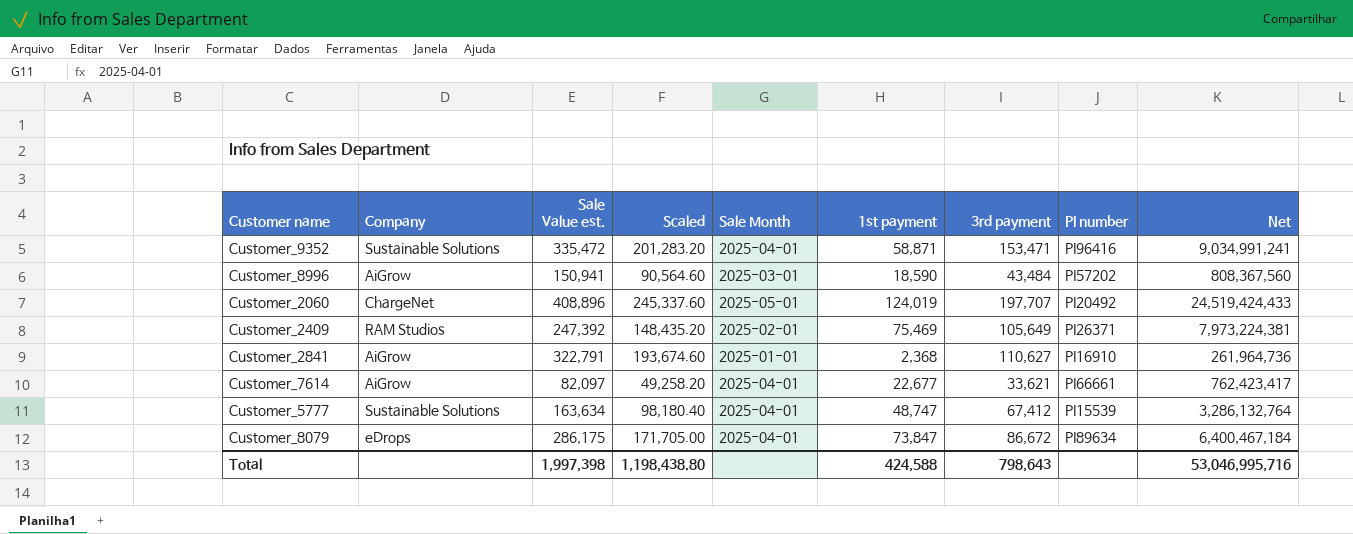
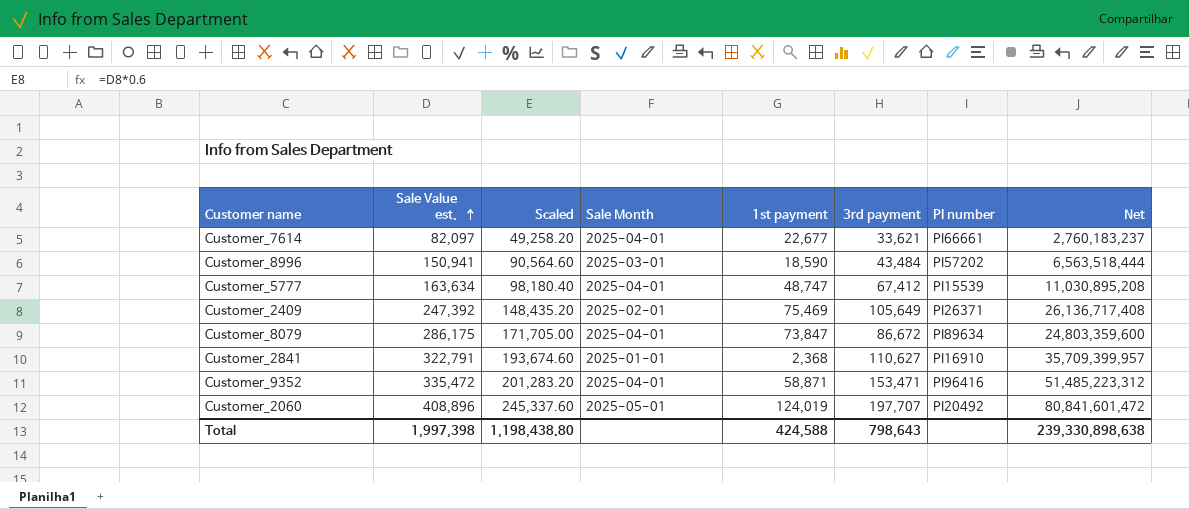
row order: none -> Sale Value est. ascending
column Company | position: 2 -> none
column Net | formula: [1st payment] * [3rd payment] -> [Sale Value est.] * [3rd payment]
Total | Net: 53,046,995,716 -> 239,330,898,638

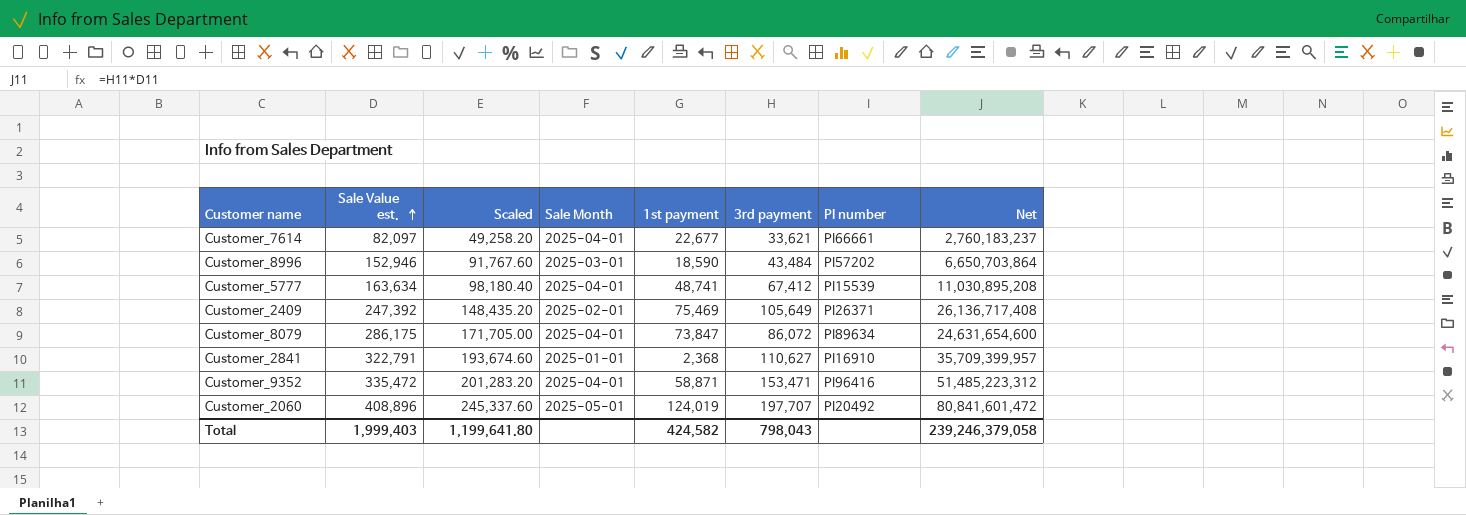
Customer_8996 | Sale Value est.: 150,941 -> 152,946
Customer_8996 | Scaled: 90,564.60 -> 91,767.60
Customer_8996 | Net: 6,563,518,444 -> 6,650,703,864
Customer_5777 | 1st payment: 48,747 -> 48,741
Customer_8079 | 3rd payment: 86,672 -> 86,072
Customer_8079 | Net: 24,803,359,600 -> 24,631,654,600
Total | Sale Value est.: 1,997,398 -> 1,999,403
Total | Scaled: 1,198,438.80 -> 1,199,641.80
Total | 1st payment: 424,588 -> 424,582
Total | 3rd payment: 798,643 -> 798,043
Total | Net: 239,330,898,638 -> 239,246,379,058

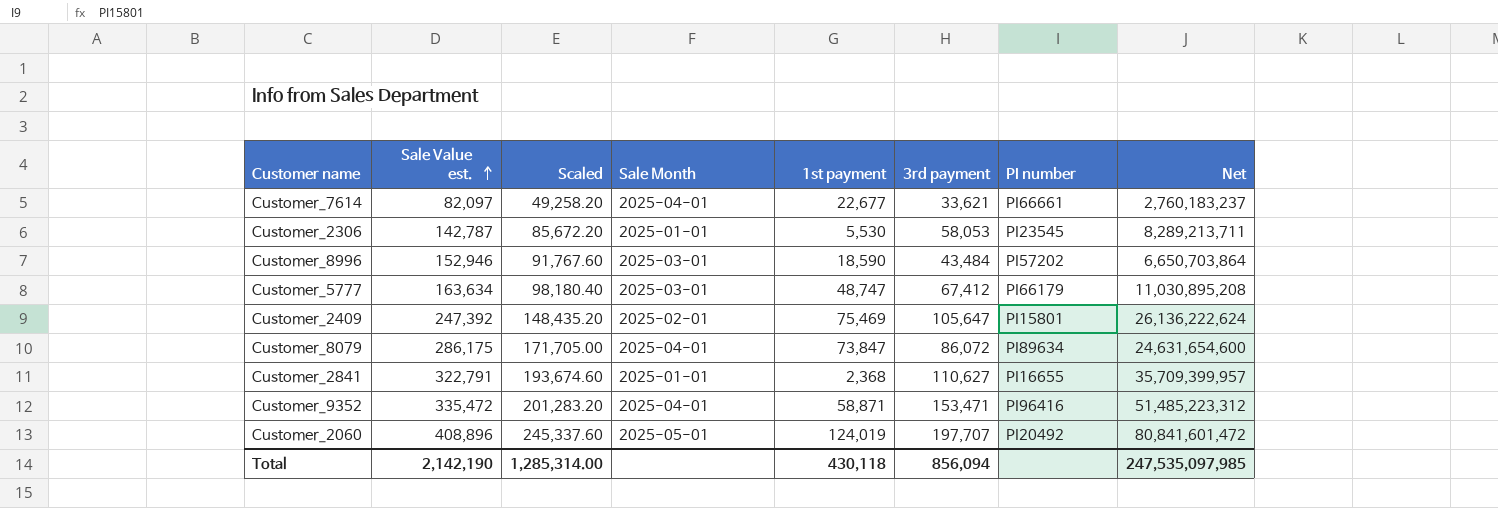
row Customer_2306: none -> 142,787 | 85,672.20 | 2025-01-01 | 5,530 | 58,053 | PI23545 | 8,289,213,711
Customer_5777 | Sale Month: 2025-04-01 -> 2025-03-01
Customer_5777 | 1st payment: 48,741 -> 48,747
Customer_5777 | PI number: PI15539 -> PI66179
Customer_2409 | 3rd payment: 105,649 -> 105,647
Customer_2409 | PI number: PI26371 -> PI15801
Customer_2409 | Net: 26,136,717,408 -> 26,136,222,624
Customer_2841 | PI number: PI16910 -> PI16655
Total | Sale Value est.: 1,999,403 -> 2,142,190
Total | Scaled: 1,199,641.80 -> 1,285,314.00
Total | 1st payment: 424,582 -> 430,118
Total | 3rd payment: 798,043 -> 856,094
Total | Net: 239,246,379,058 -> 247,535,097,985

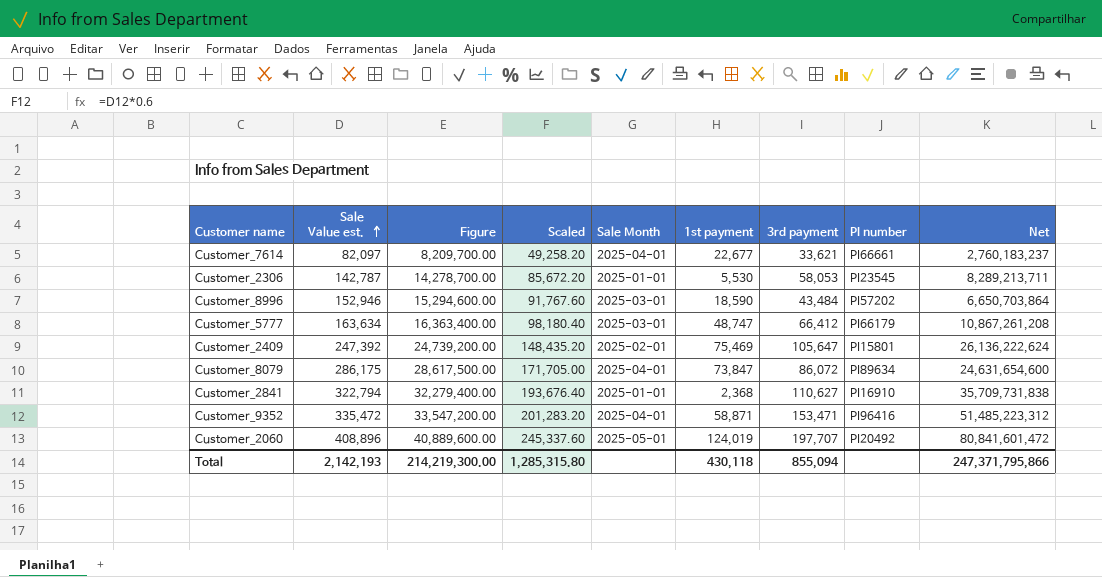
column Figure | formula: none -> [Sale Value est.] * 100
Customer_5777 | 3rd payment: 67,412 -> 66,412
Customer_5777 | Net: 11,030,895,208 -> 10,867,261,208
Customer_2841 | Sale Value est.: 322,791 -> 322,794
Customer_2841 | Scaled: 193,674.60 -> 193,676.40
Customer_2841 | PI number: PI16655 -> PI16910
Customer_2841 | Net: 35,709,399,957 -> 35,709,731,838
Total | Sale Value est.: 2,142,190 -> 2,142,193
Total | Scaled: 1,285,314.00 -> 1,285,315.80
Total | 3rd payment: 856,094 -> 855,094
Total | Net: 247,535,097,985 -> 247,371,795,866

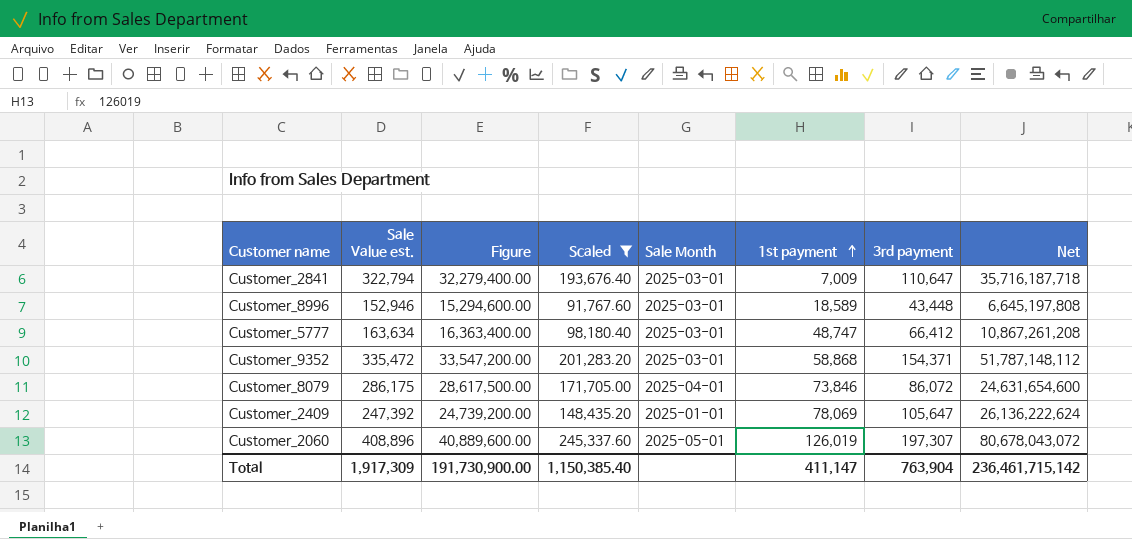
filter: none -> Scaled >= 91,767.60
row order: Sale Value est. ascending -> 1st payment ascending
column PI number | position: 8 -> none
Customer_2841 | Sale Month: 2025-01-01 -> 2025-03-01
Customer_2841 | 1st payment: 2,368 -> 7,009
Customer_2841 | 3rd payment: 110,627 -> 110,647
Customer_2841 | Net: 35,709,731,838 -> 35,716,187,718
Customer_8996 | 1st payment: 18,590 -> 18,589
Customer_8996 | 3rd payment: 43,484 -> 43,448
Customer_8996 | Net: 6,650,703,864 -> 6,645,197,808
Customer_9352 | Sale Month: 2025-04-01 -> 2025-03-01
Customer_9352 | 1st payment: 58,871 -> 58,868
Customer_9352 | 3rd payment: 153,471 -> 154,371
Customer_9352 | Net: 51,485,223,312 -> 51,787,148,112
Customer_8079 | 1st payment: 73,847 -> 73,846
Customer_2409 | Sale Month: 2025-02-01 -> 2025-01-01
Customer_2409 | 1st payment: 75,469 -> 78,069
Customer_2060 | 1st payment: 124,019 -> 126,019
Customer_2060 | 3rd payment: 197,707 -> 197,307
Customer_2060 | Net: 80,841,601,472 -> 80,678,043,072
Total | Sale Value est.: 2,142,193 -> 1,917,309
Total | Figure: 214,219,300.00 -> 191,730,900.00
Total | Scaled: 1,285,315.80 -> 1,150,385.40
Total | 1st payment: 430,118 -> 411,147
Total | 3rd payment: 855,094 -> 763,904
Total | Net: 247,371,795,866 -> 236,461,715,142

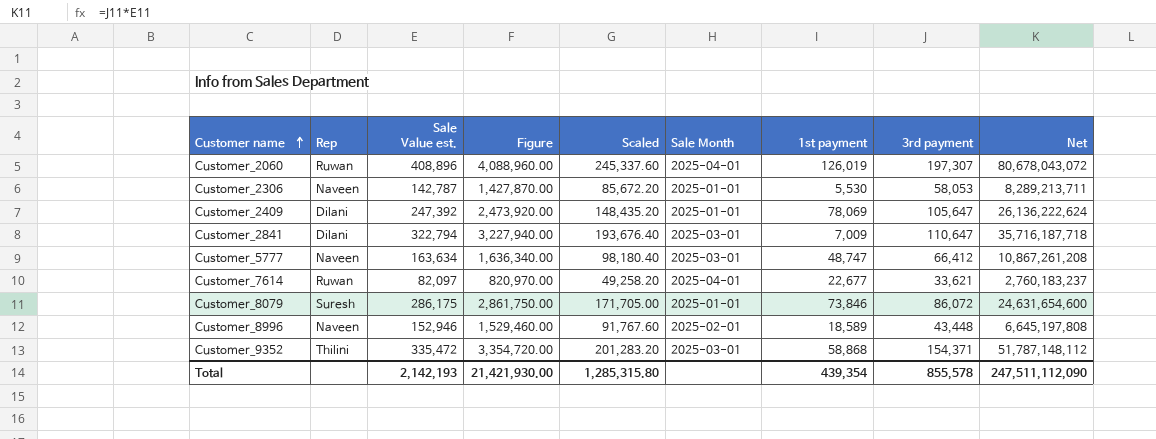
filter: Scaled >= 91,767.60 -> none
row order: 1st payment ascending -> Customer name ascending
column Rep | position: none -> 2
column Figure | formula: [Sale Value est.] * 100 -> [Sale Value est.] * 10
Customer_2060 | Sale Month: 2025-05-01 -> 2025-04-01
Customer_8079 | Sale Month: 2025-04-01 -> 2025-01-01
Customer_8996 | Sale Month: 2025-03-01 -> 2025-02-01
Total | Sale Value est.: 1,917,309 -> 2,142,193
Total | Figure: 191,730,900.00 -> 21,421,930.00
Total | Scaled: 1,150,385.40 -> 1,285,315.80
Total | 1st payment: 411,147 -> 439,354
Total | 3rd payment: 763,904 -> 855,578
Total | Net: 236,461,715,142 -> 247,511,112,090

